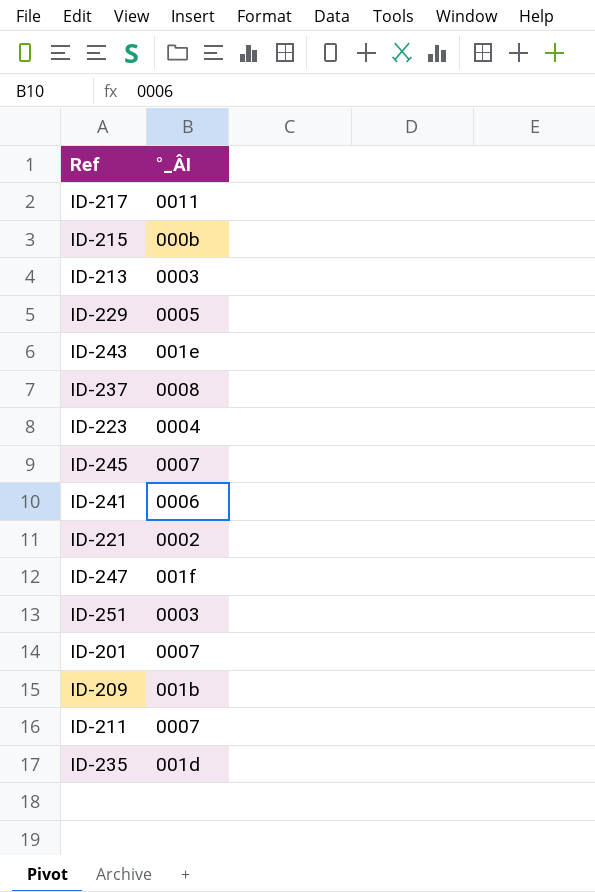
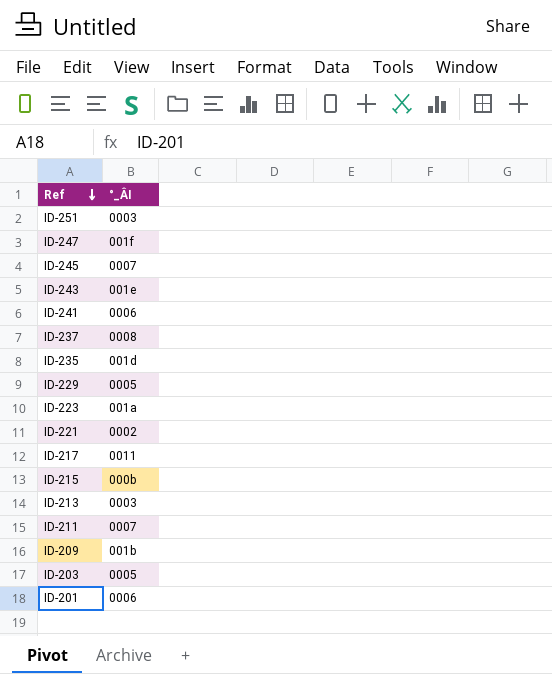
row order: none -> Ref descending
ID-223 | °_ÂI: 0004 -> 001a
row ID-203: none -> 0005
ID-201 | °_ÂI: 0007 -> 0006

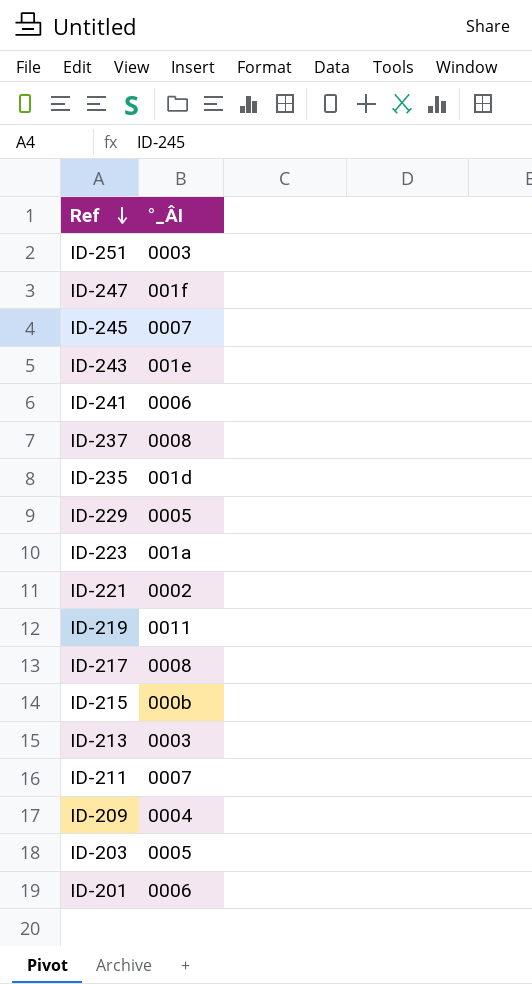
row ID-219: none -> 0011
ID-217 | °_ÂI: 0011 -> 0008
ID-209 | °_ÂI: 001b -> 0004

